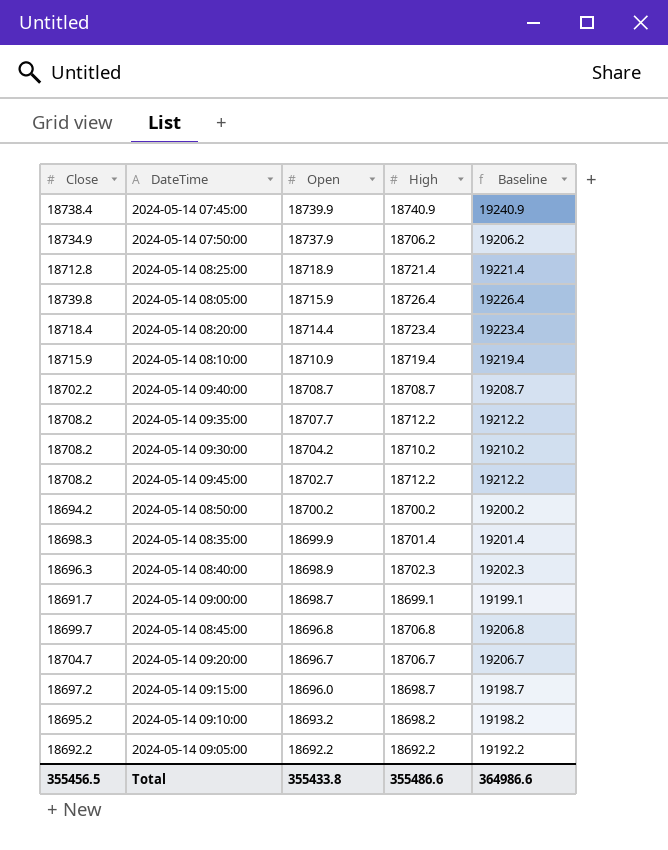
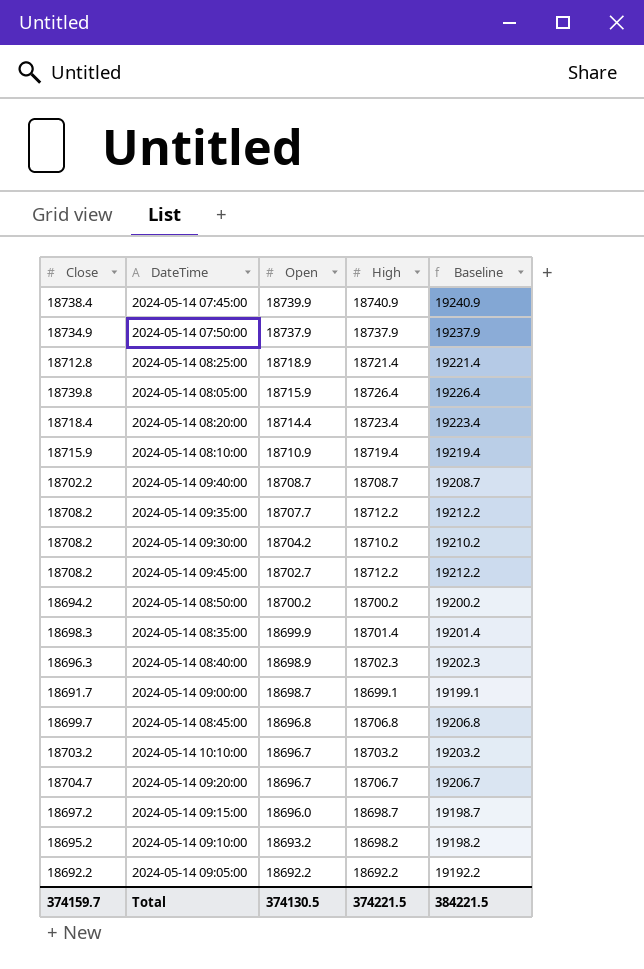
2024-05-14 07:50:00 | High: 18706.2 -> 18737.9
2024-05-14 07:50:00 | Baseline: 19206.2 -> 19237.9
row 2024-05-14 10:10:00: none -> 18703.2 | 18696.7 | 18703.2 | 19203.2
Total | Close: 355456.5 -> 374159.7
Total | Open: 355433.8 -> 374130.5
Total | High: 355486.6 -> 374221.5
Total | Baseline: 364986.6 -> 384221.5

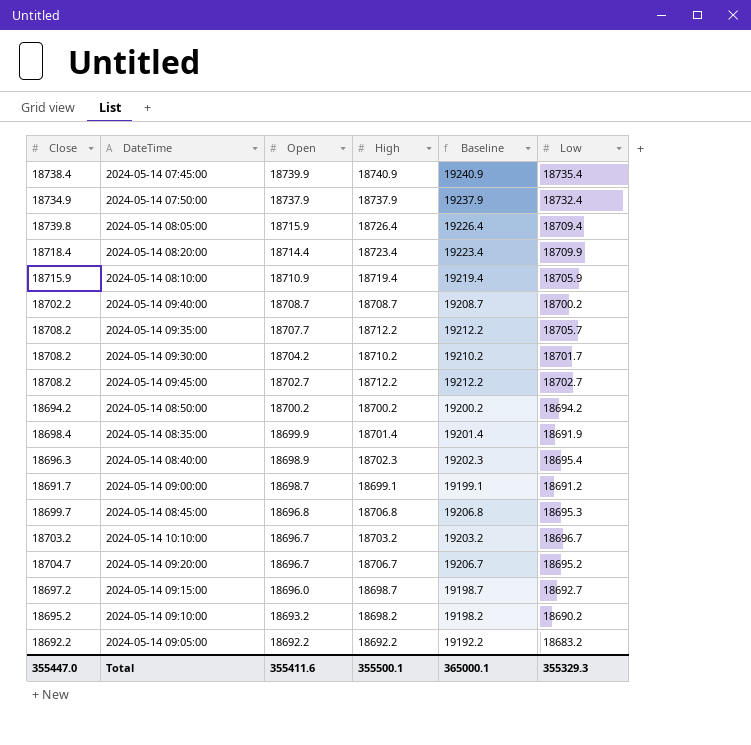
column Low | position: none -> 6
row 2024-05-14 08:25:00: 18712.8 | 18718.9 | 18721.4 | 19221.4 -> none
2024-05-14 08:35:00 | Close: 18698.3 -> 18698.4
Total | Close: 374159.7 -> 355447.0
Total | Open: 374130.5 -> 355411.6
Total | High: 374221.5 -> 355500.1
Total | Baseline: 384221.5 -> 365000.1

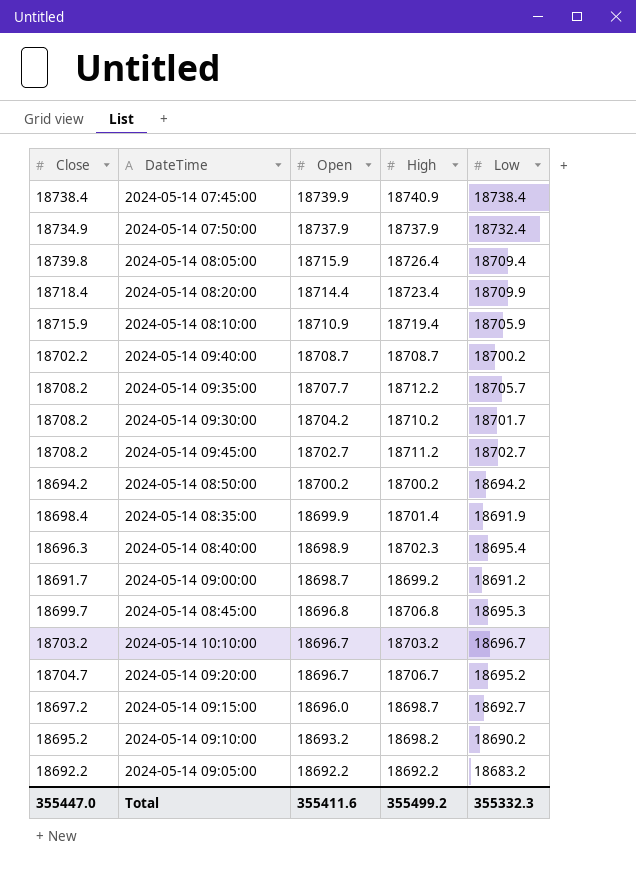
column Baseline | formula: [High] + 500 -> none
2024-05-14 07:45:00 | Low: 18735.4 -> 18738.4
2024-05-14 09:45:00 | High: 18712.2 -> 18711.2
2024-05-14 09:00:00 | High: 18699.1 -> 18699.2
Total | High: 355500.1 -> 355499.2
Total | Low: 355329.3 -> 355332.3

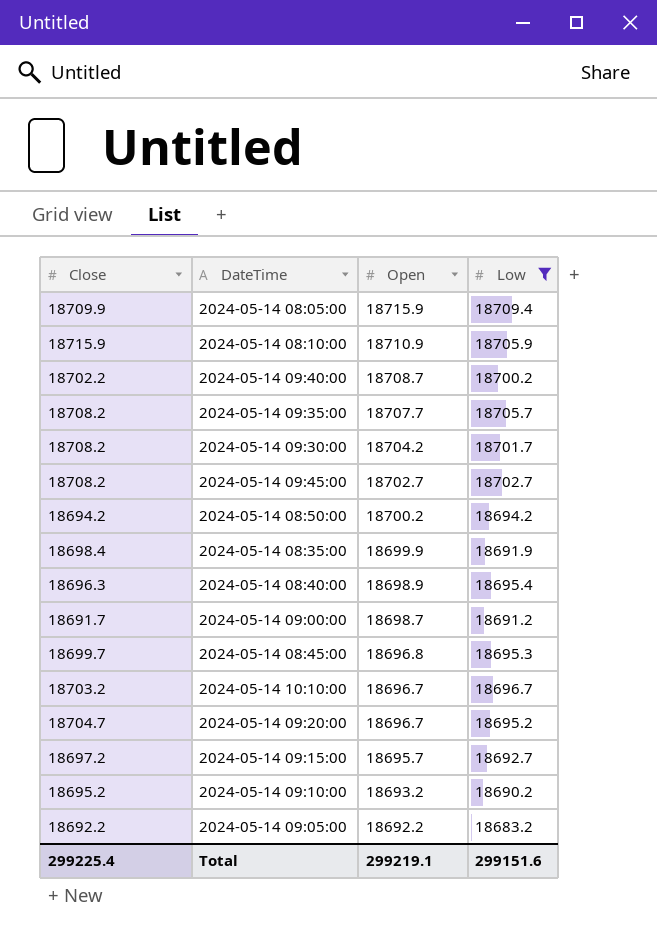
filter: none -> Low <= 18709.4
column High | position: 4 -> none
2024-05-14 08:05:00 | Close: 18739.8 -> 18709.9
2024-05-14 09:15:00 | Open: 18696.0 -> 18695.7
Total | Close: 355447.0 -> 299225.4
Total | Open: 355411.6 -> 299219.1
Total | Low: 355332.3 -> 299151.6

